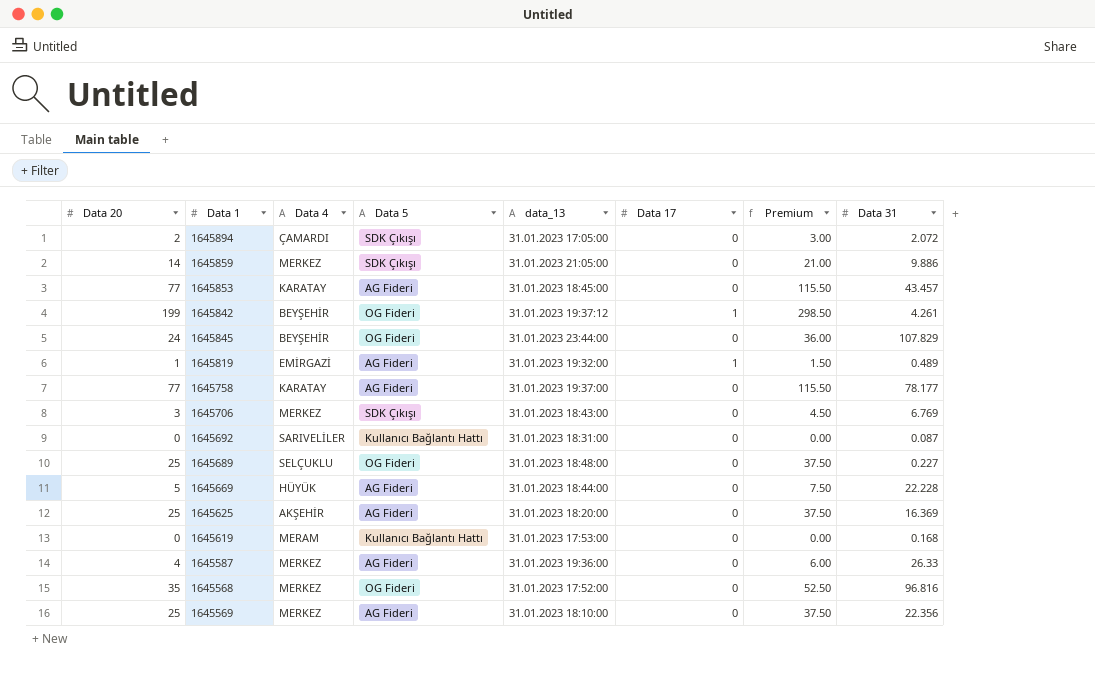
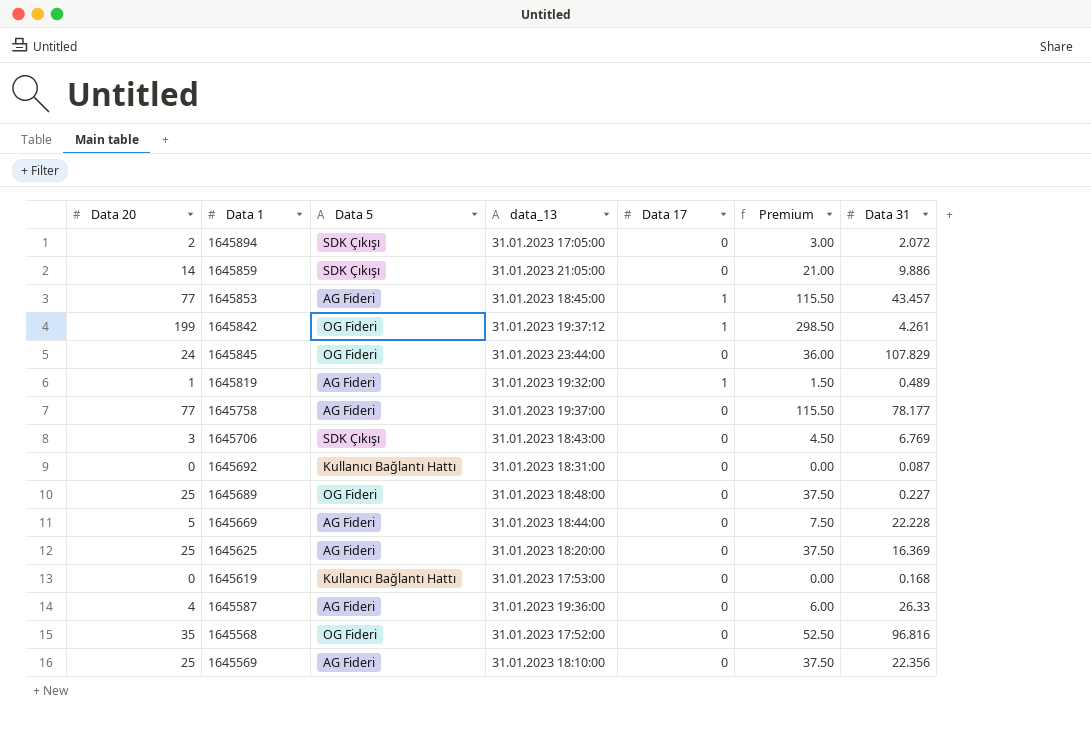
column Data 4 | position: 3 -> none
1645853 | Data 17: 0 -> 1

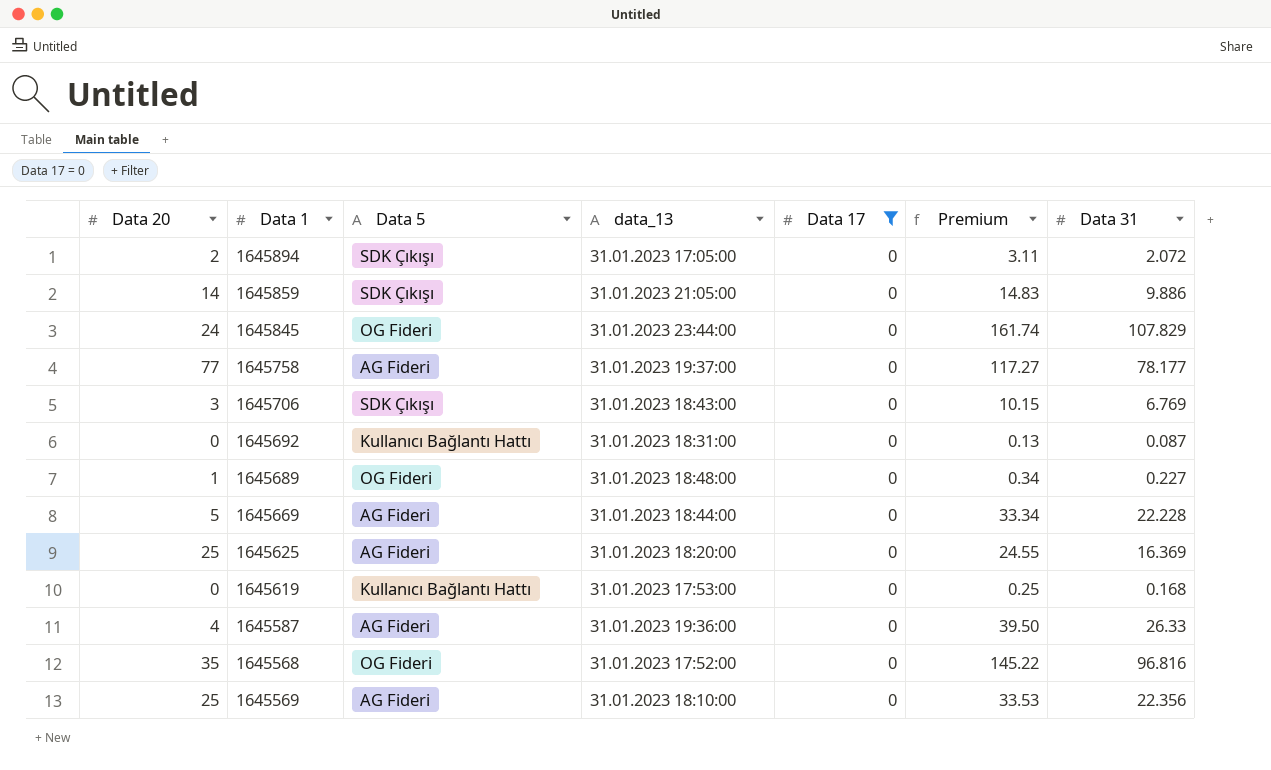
filter: none -> Data 17 = 0
column Premium | formula: [Data 20] * 1.5 -> [Data 31] * 1.5
1645689 | Data 20: 25 -> 1

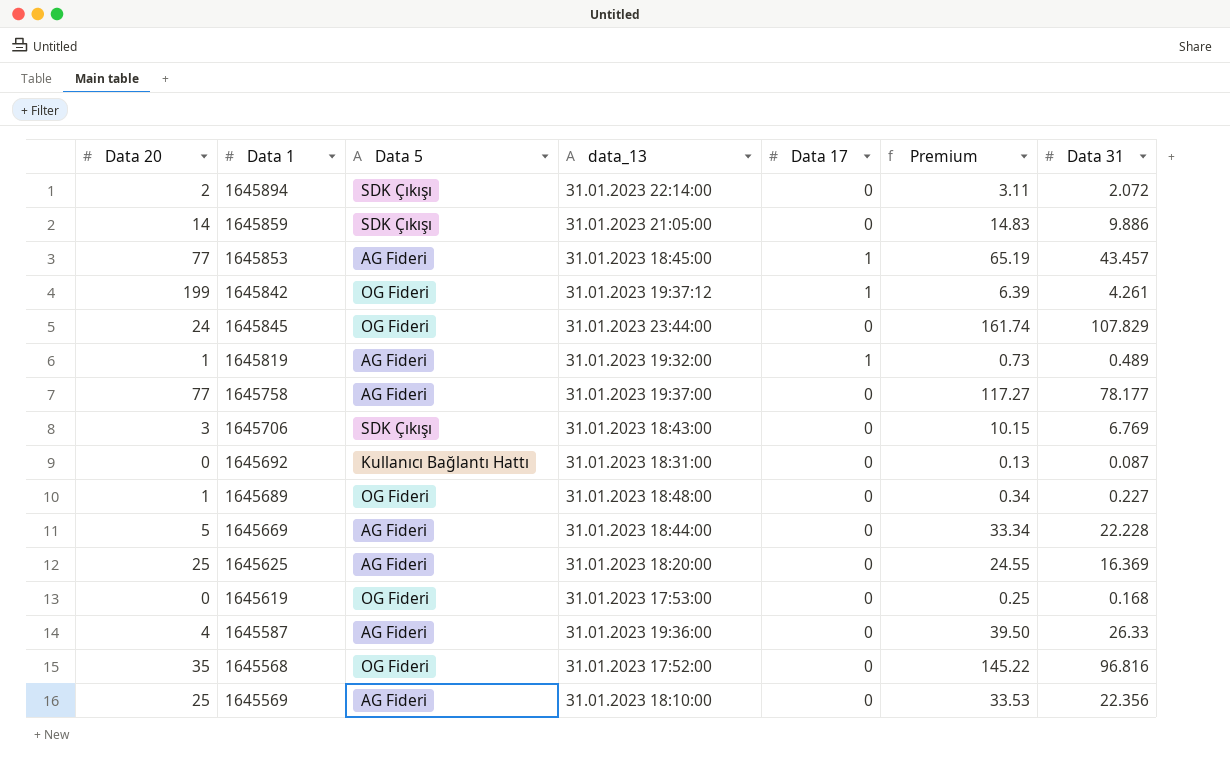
filter: Data 17 = 0 -> none
1645894 | data_13: 31.01.2023 17:05:00 -> 31.01.2023 22:14:00
1645619 | Data 5: Kullanıcı Bağlantı Hattı -> OG Fideri

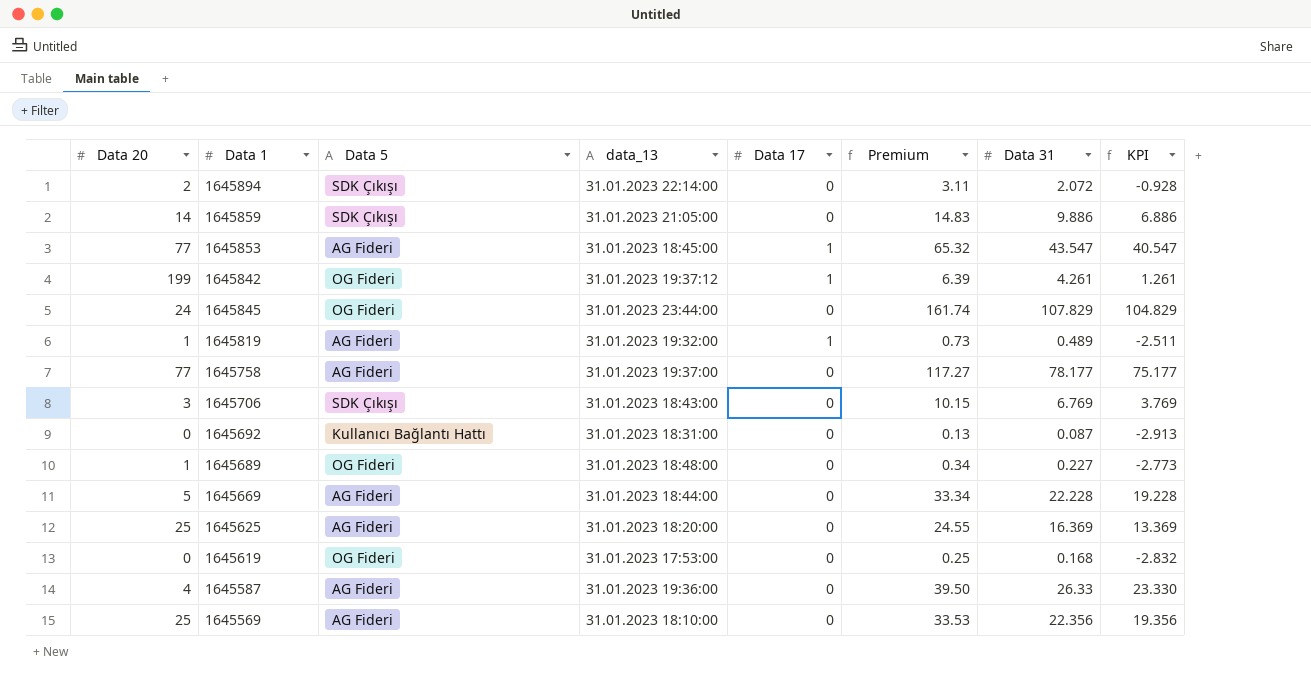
column KPI | formula: none -> [Data 31] - 3
row 1645568: 35 | OG Fideri | 31.01.2023 17:52:00 | 0 | 145.22 | 96.816 -> none
1645853 | Premium: 65.19 -> 65.32
1645853 | Data 31: 43.457 -> 43.547

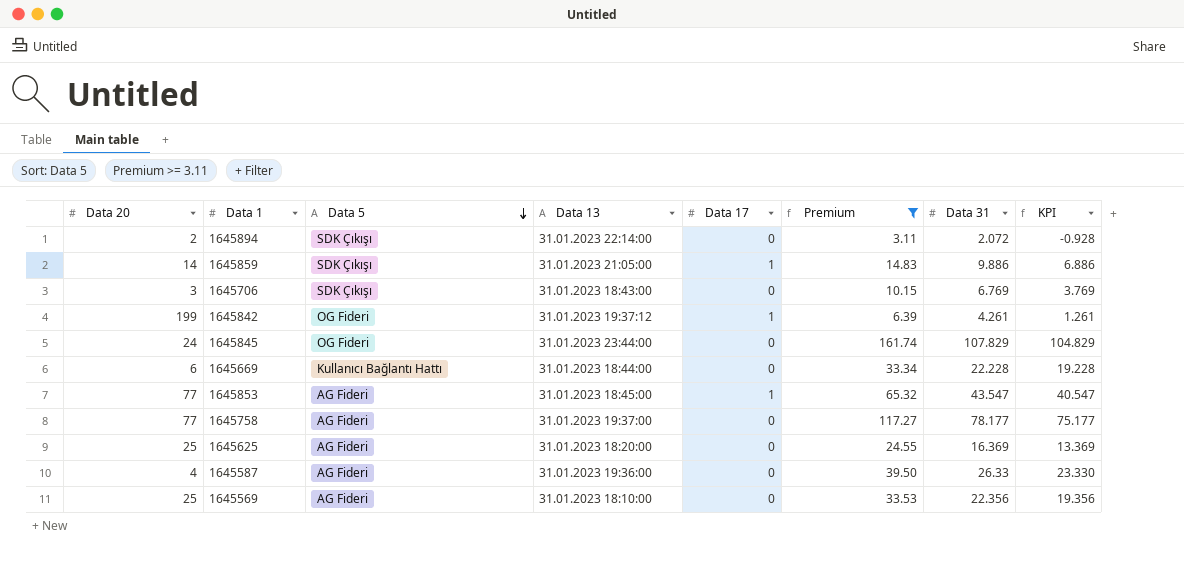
filter: none -> Premium >= 3.11
row order: none -> Data 5 descending
column name: data_13 -> Data 13
1645859 | Data 17: 0 -> 1
1645669 | Data 20: 5 -> 6
1645669 | Data 5: AG Fideri -> Kullanıcı Bağlantı Hattı

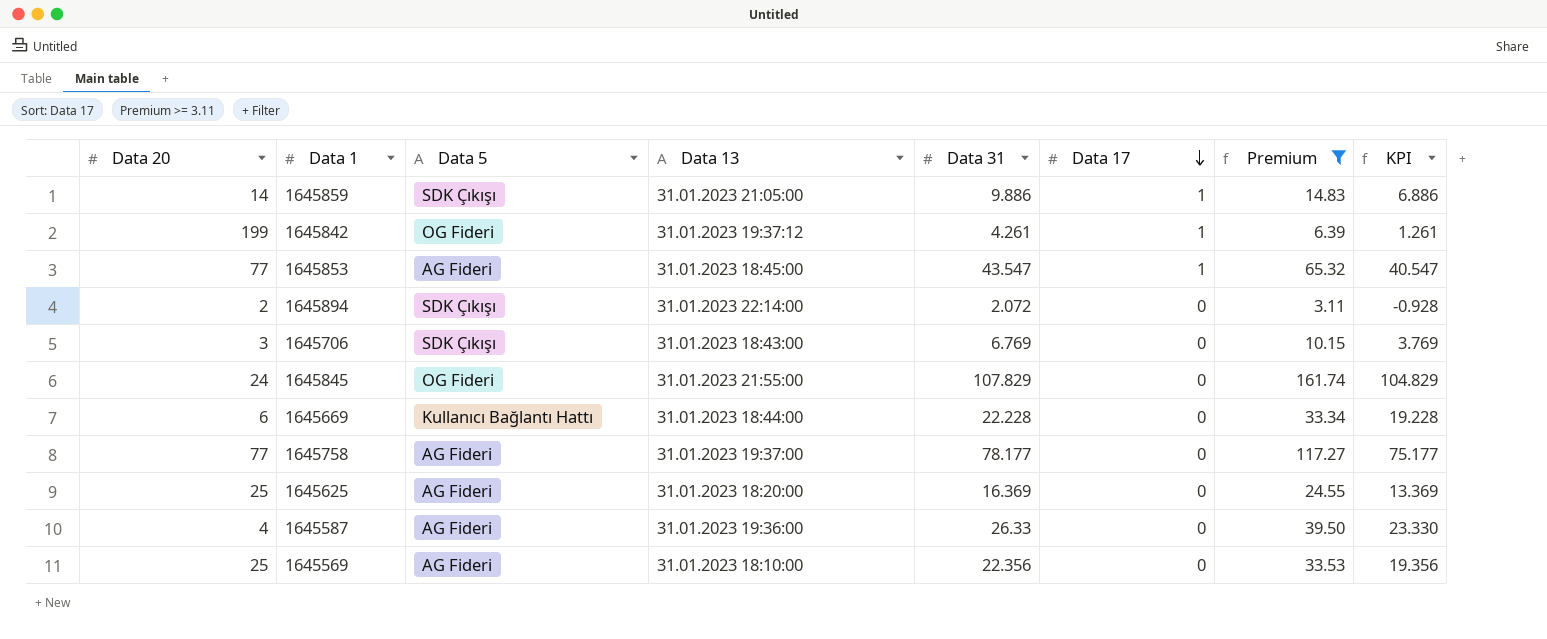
row order: Data 5 descending -> Data 17 descending
column Data 31 | position: 7 -> 5
1645845 | Data 13: 31.01.2023 23:44:00 -> 31.01.2023 21:55:00

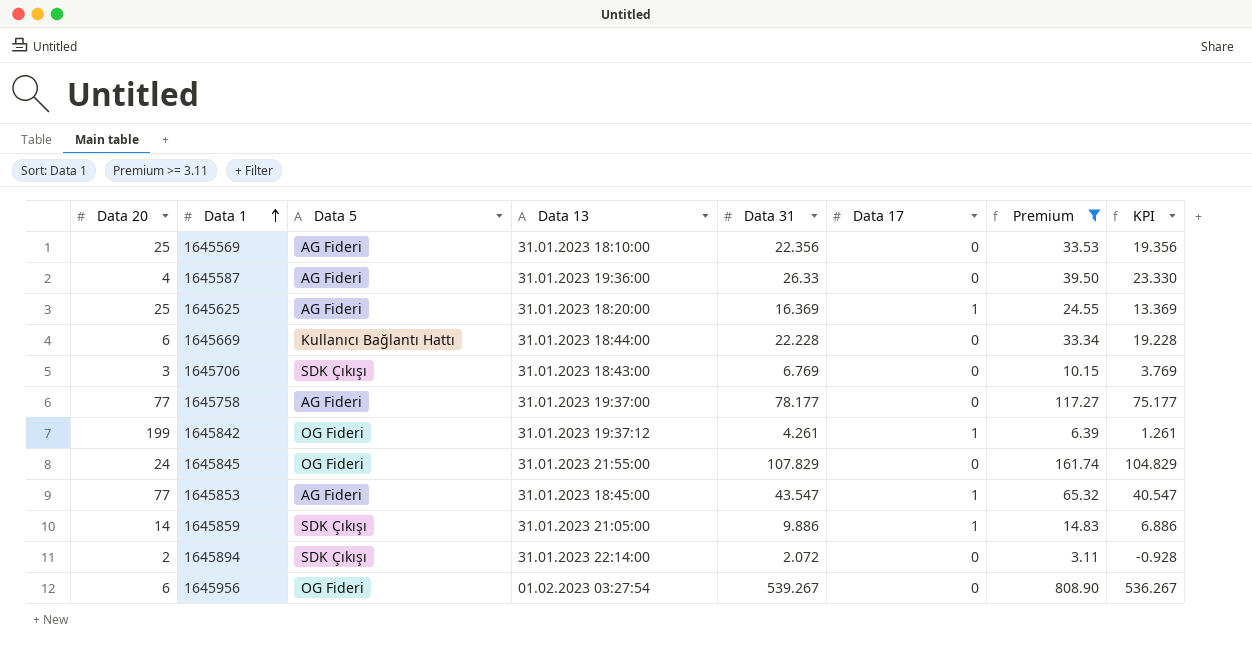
row order: Data 17 descending -> Data 1 ascending
1645625 | Data 17: 0 -> 1
row 1645956: none -> 6 | OG Fideri | 01.02.2023 03:27:54 | 539.267 | 0 | 808.90 | 536.267

